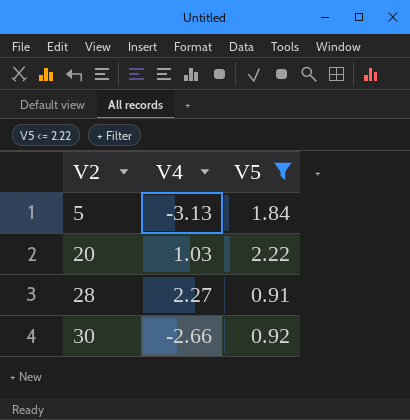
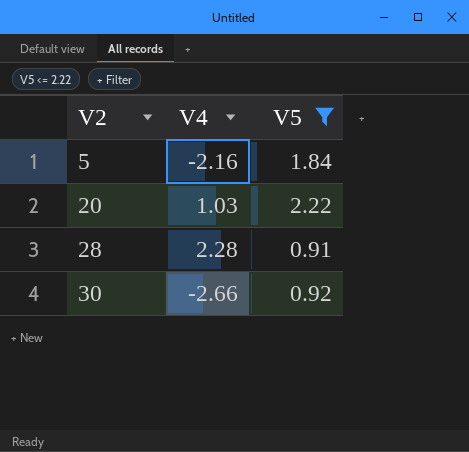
5 | V4: -3.13 -> -2.16
28 | V4: 2.27 -> 2.28

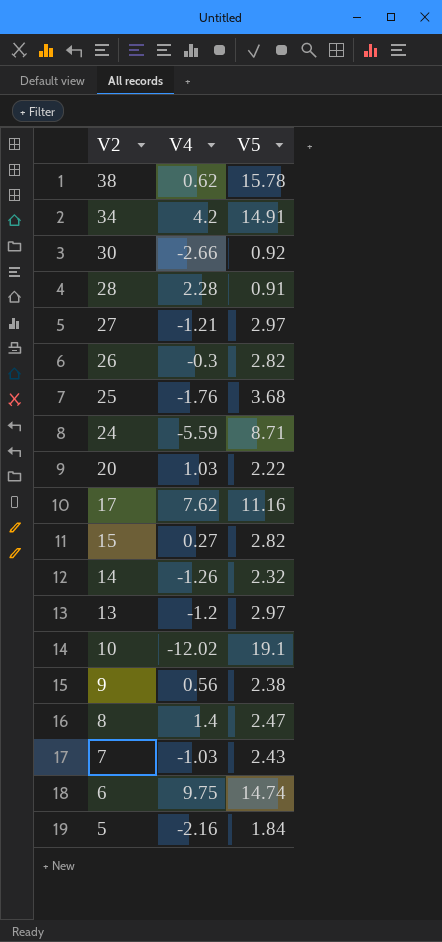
filter: V5 <= 2.22 -> none
row order: V2 ascending -> V2 descending

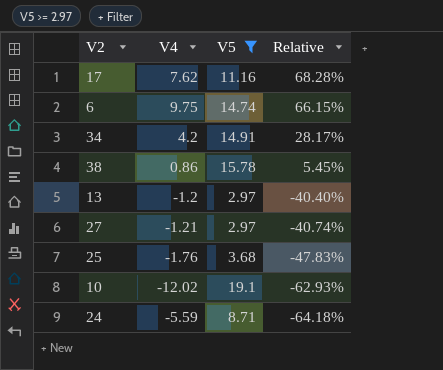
filter: none -> V5 >= 2.97
row order: V2 descending -> Relative descending
column Relative | formula: none -> [V4] / [V5]
38 | V4: 0.62 -> 0.86

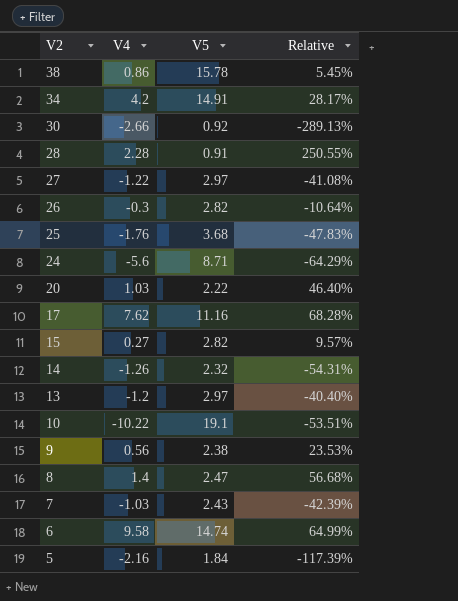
filter: V5 >= 2.97 -> none
row order: Relative descending -> V2 descending
27 | V4: -1.21 -> -1.22
27 | Relative: -40.74% -> -41.08%
24 | V4: -5.59 -> -5.6
24 | Relative: -64.18% -> -64.29%
10 | V4: -12.02 -> -10.22
10 | Relative: -62.93% -> -53.51%
6 | V4: 9.75 -> 9.58
6 | Relative: 66.15% -> 64.99%

